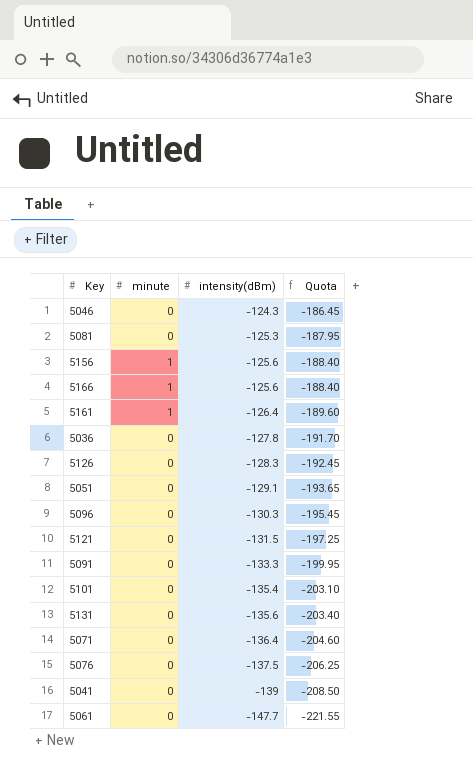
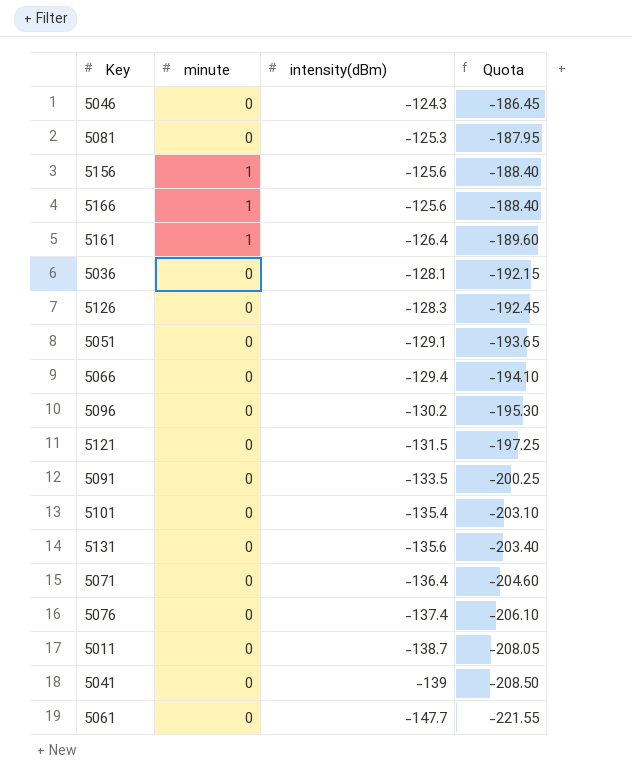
5036 | intensity(dBm): -127.8 -> -128.1
5036 | Quota: -191.70 -> -192.15
row 5066: none -> 0 | -129.4 | -194.10
5096 | intensity(dBm): -130.3 -> -130.2
5096 | Quota: -195.45 -> -195.30
5091 | intensity(dBm): -133.3 -> -133.5
5091 | Quota: -199.95 -> -200.25
5076 | intensity(dBm): -137.5 -> -137.4
5076 | Quota: -206.25 -> -206.10
row 5011: none -> 0 | -138.7 | -208.05

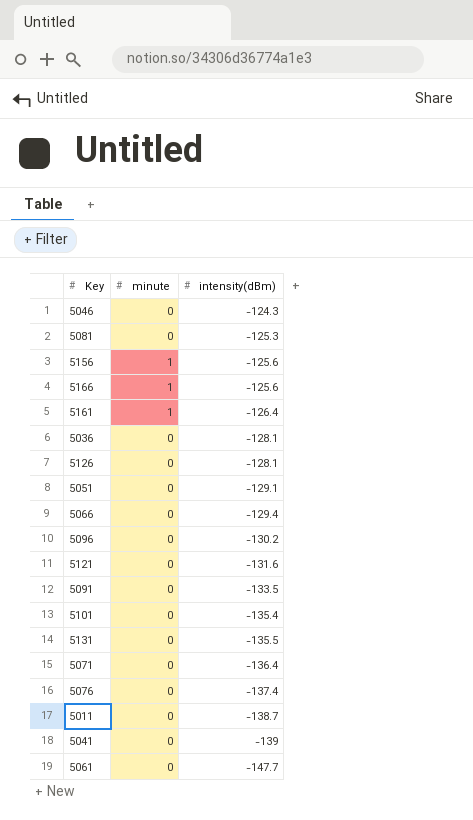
column Quota | formula: [intensity(dBm)] * 1.5 -> none
5126 | intensity(dBm): -128.3 -> -128.1
5121 | intensity(dBm): -131.5 -> -131.6
5131 | intensity(dBm): -135.6 -> -135.5

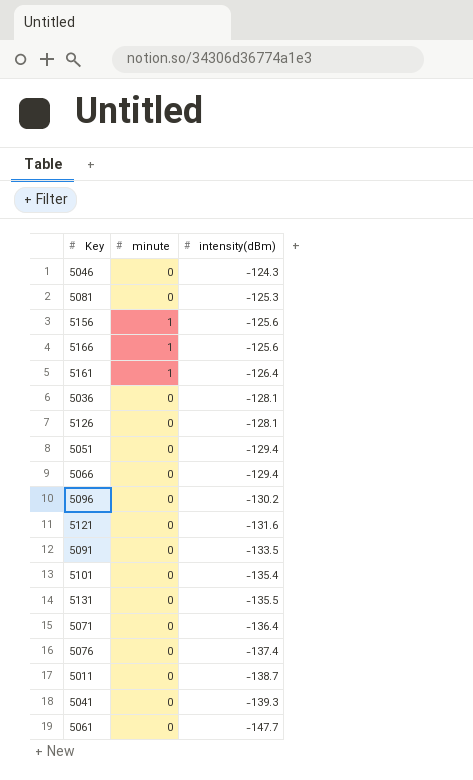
5051 | intensity(dBm): -129.1 -> -129.4
5041 | intensity(dBm): -139 -> -139.3

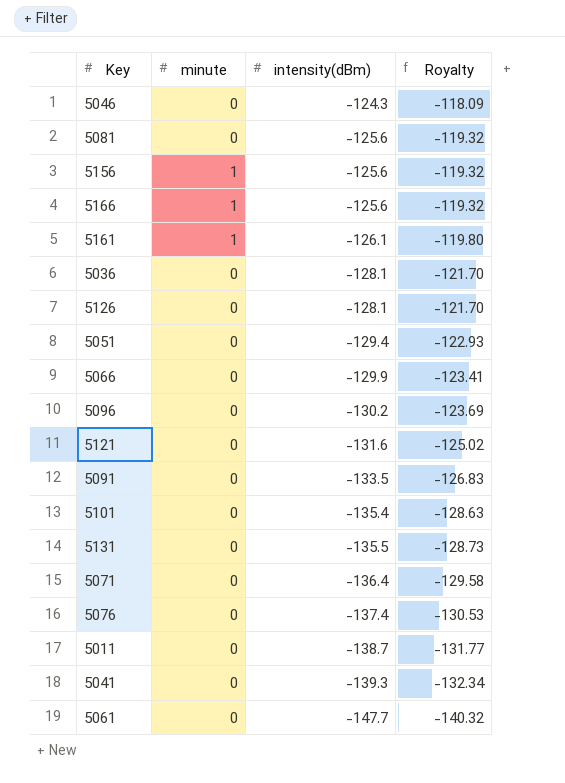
column Royalty | formula: none -> [intensity(dBm)] * 0.95
5081 | intensity(dBm): -125.3 -> -125.6
5161 | intensity(dBm): -126.4 -> -126.1
5066 | intensity(dBm): -129.4 -> -129.9

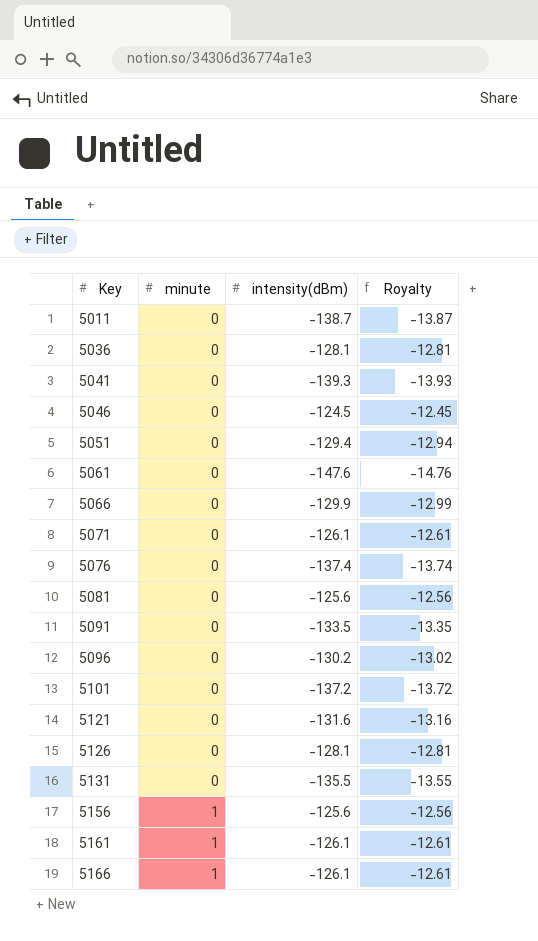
row order: intensity(dBm) descending -> Key ascending
column Royalty | formula: [intensity(dBm)] * 0.95 -> [intensity(dBm)] * 0.1
5046 | intensity(dBm): -124.3 -> -124.5
5061 | intensity(dBm): -147.7 -> -147.6
5071 | intensity(dBm): -136.4 -> -126.1
5101 | intensity(dBm): -135.4 -> -137.2
5166 | intensity(dBm): -125.6 -> -126.1

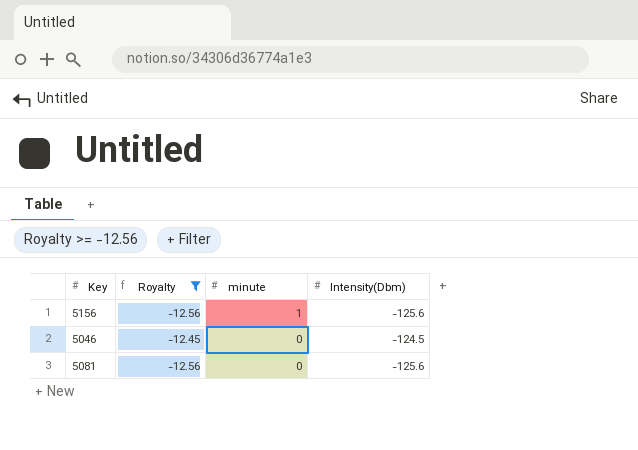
filter: none -> Royalty >= -12.56
row order: Key ascending -> minute descending
column Royalty | position: 4 -> 2
column name: intensity(dBm) -> Intensity(Dbm)

